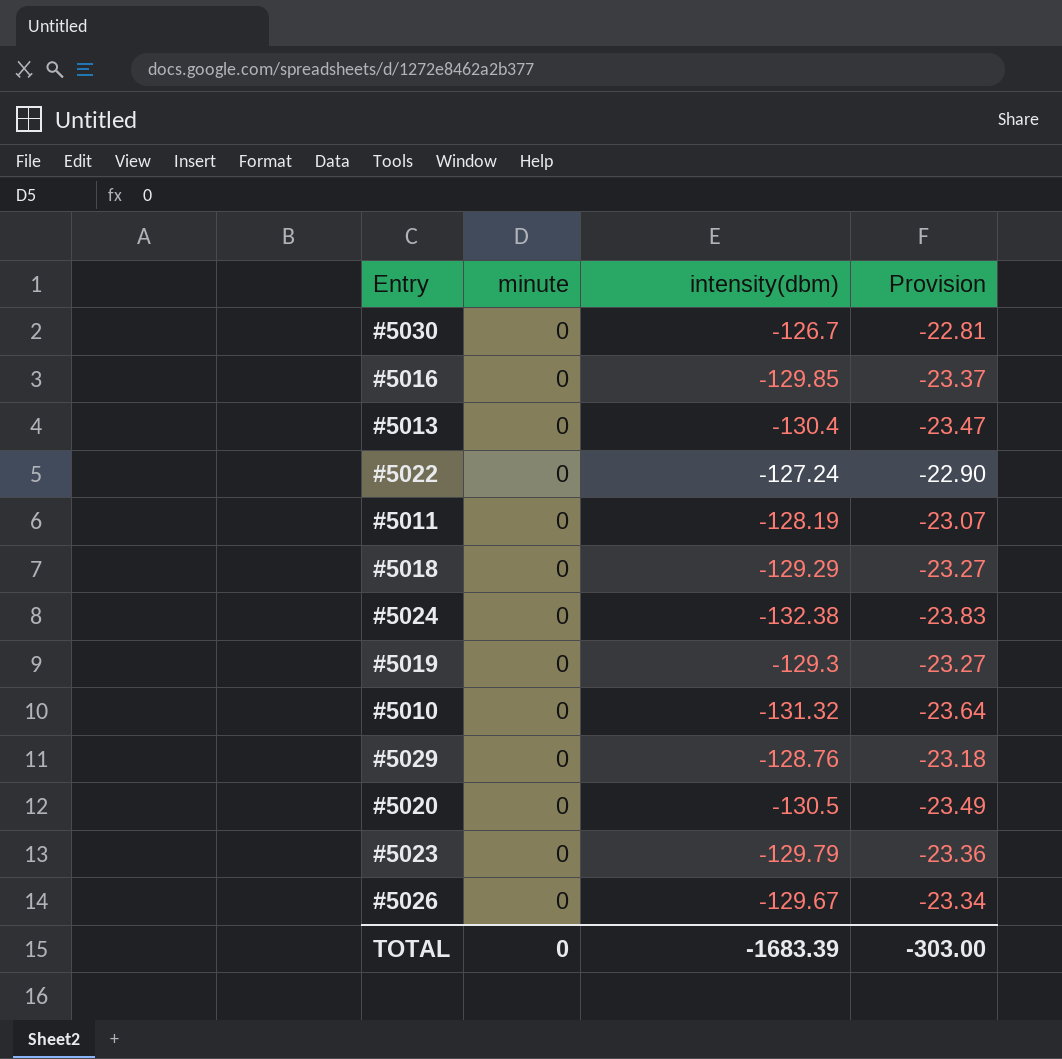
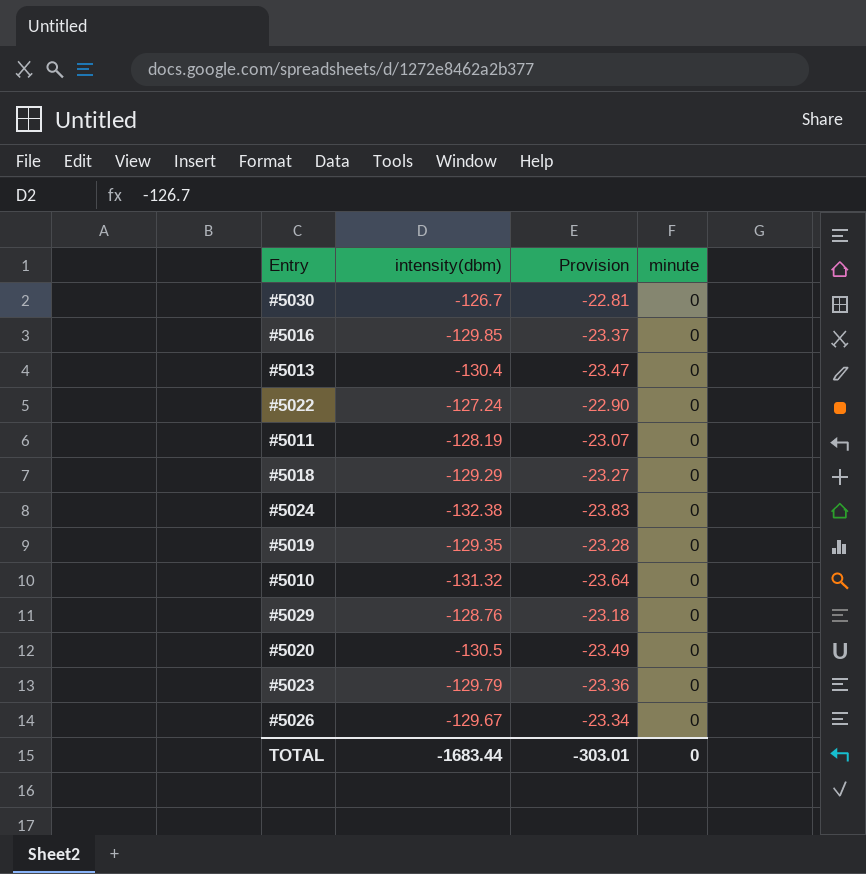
column minute | position: 2 -> 4
#5019 | intensity(dbm): -129.3 -> -129.35
#5019 | Provision: -23.27 -> -23.28
TOTAL | intensity(dbm): -1683.39 -> -1683.44
TOTAL | Provision: -303.00 -> -303.01

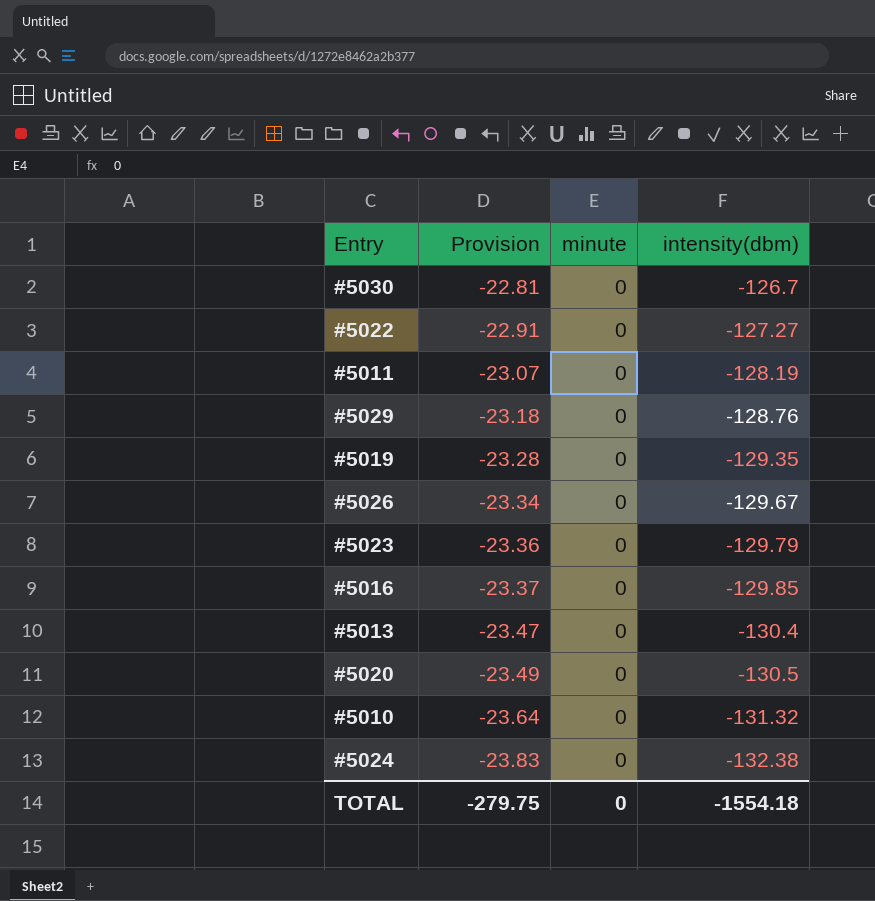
row order: none -> Provision descending
column intensity(dbm) | position: 2 -> 4
row #5018: -129.29 | -23.27 | 0 -> none
#5022 | Provision: -22.90 -> -22.91
#5022 | intensity(dbm): -127.24 -> -127.27
TOTAL | Provision: -303.01 -> -279.75
TOTAL | intensity(dbm): -1683.44 -> -1554.18

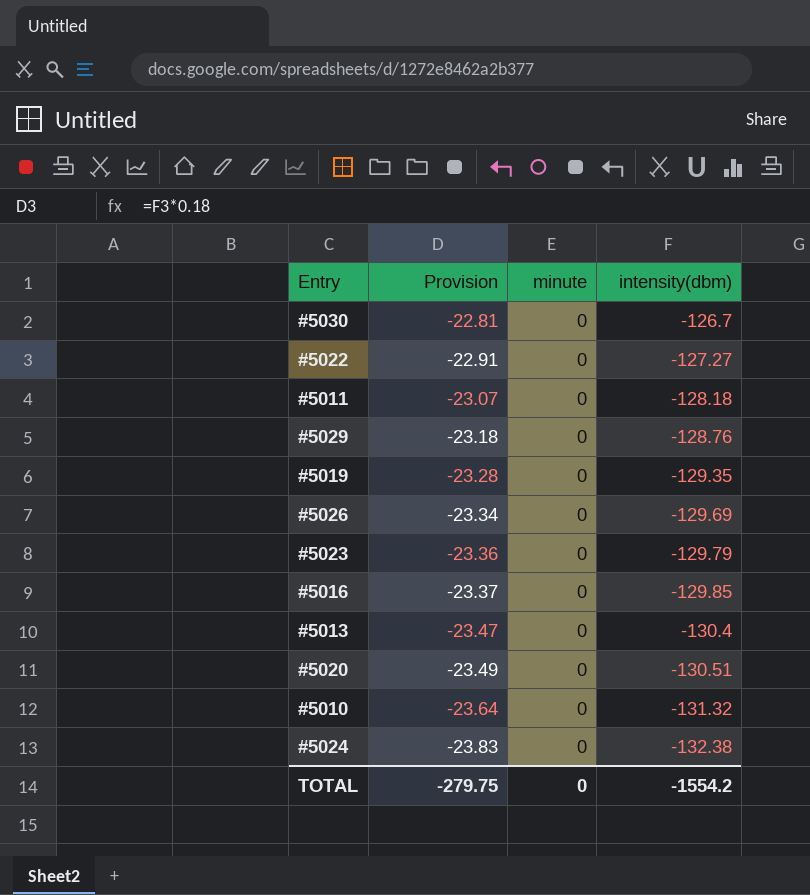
#5011 | intensity(dbm): -128.19 -> -128.18
#5026 | intensity(dbm): -129.67 -> -129.69
#5020 | intensity(dbm): -130.5 -> -130.51
TOTAL | intensity(dbm): -1554.18 -> -1554.2

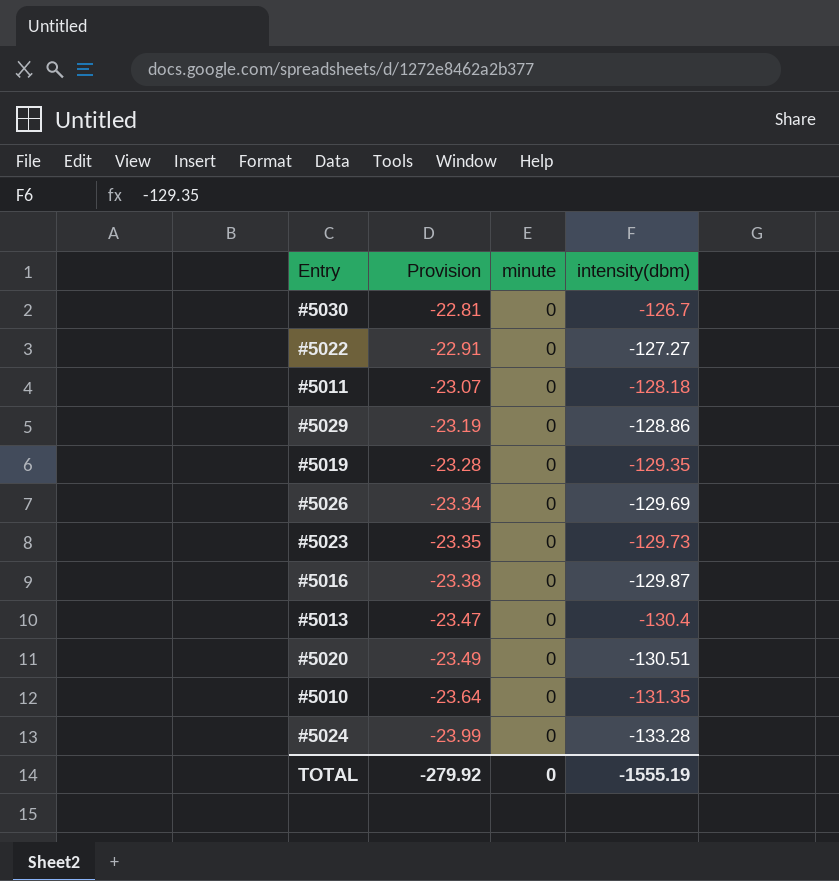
#5029 | Provision: -23.18 -> -23.19
#5029 | intensity(dbm): -128.76 -> -128.86
#5023 | Provision: -23.36 -> -23.35
#5023 | intensity(dbm): -129.79 -> -129.73
#5016 | Provision: -23.37 -> -23.38
#5016 | intensity(dbm): -129.85 -> -129.87
#5010 | intensity(dbm): -131.32 -> -131.35
#5024 | Provision: -23.83 -> -23.99
#5024 | intensity(dbm): -132.38 -> -133.28
TOTAL | Provision: -279.75 -> -279.92
TOTAL | intensity(dbm): -1554.2 -> -1555.19

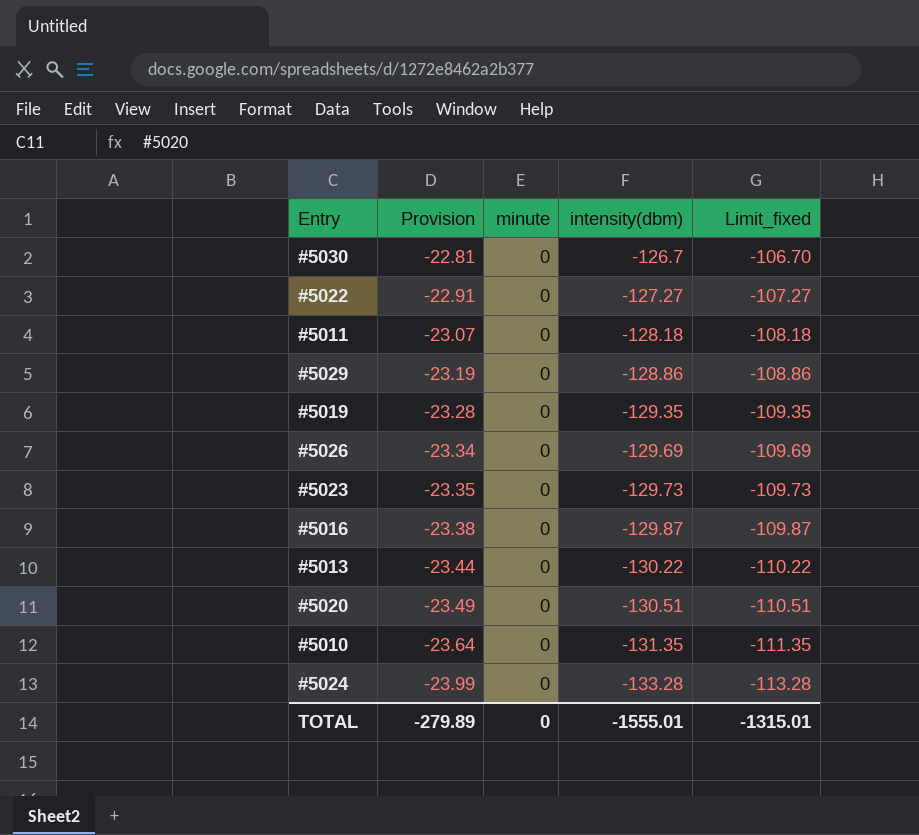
column Limit_fixed | formula: none -> [intensity(dbm)] + 20
#5013 | Provision: -23.47 -> -23.44
#5013 | intensity(dbm): -130.4 -> -130.22
TOTAL | Provision: -279.92 -> -279.89
TOTAL | intensity(dbm): -1555.19 -> -1555.01

